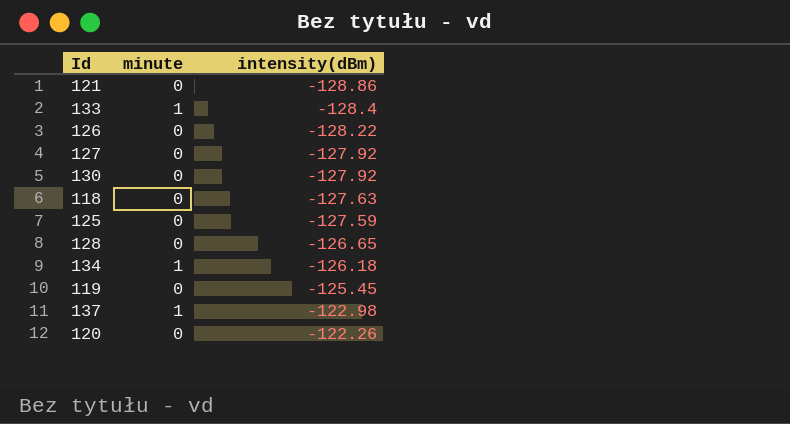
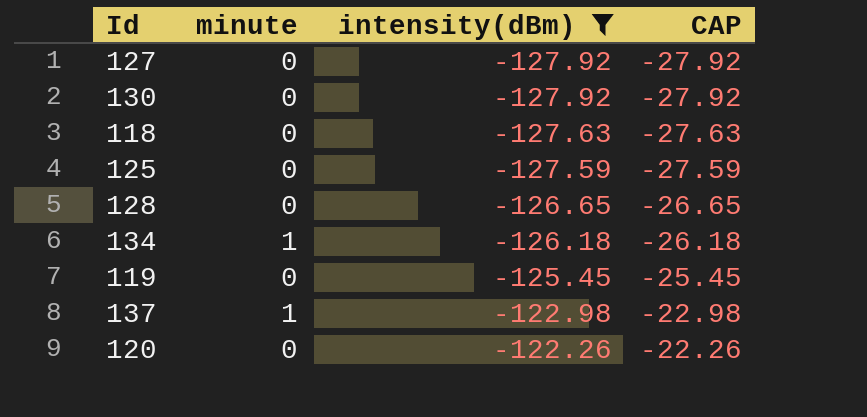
filter: none -> intensity(dBm) >= -127.92
column CAP | formula: none -> [intensity(dBm)] + 100

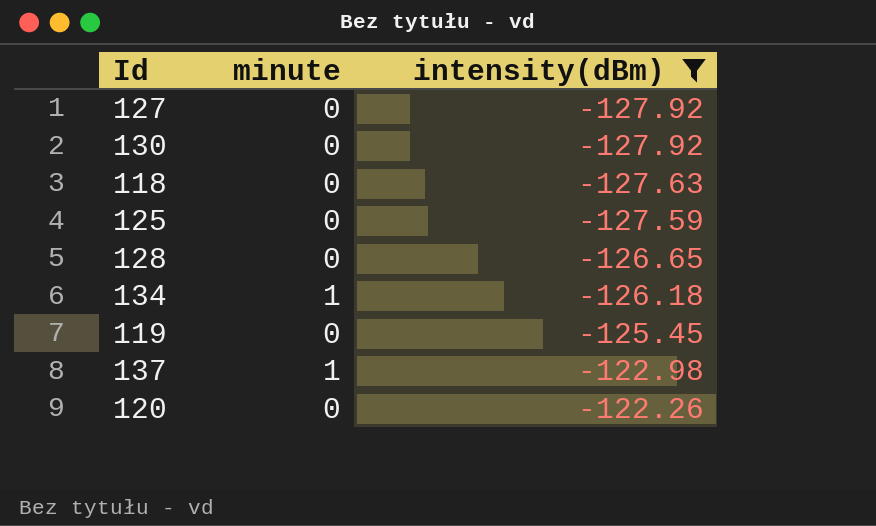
column CAP | formula: [intensity(dBm)] + 100 -> none

